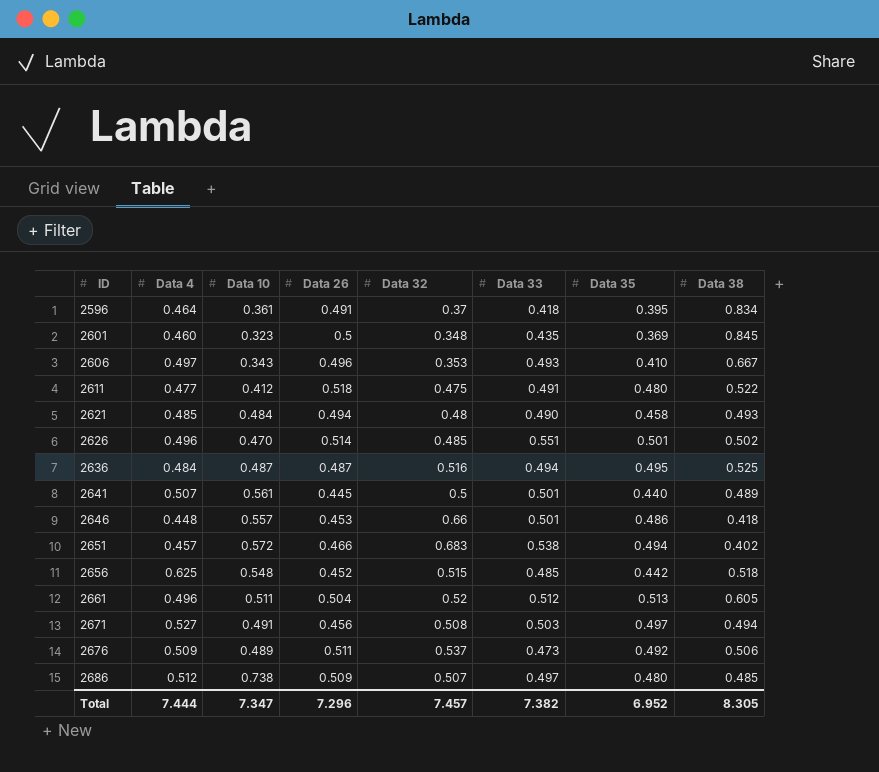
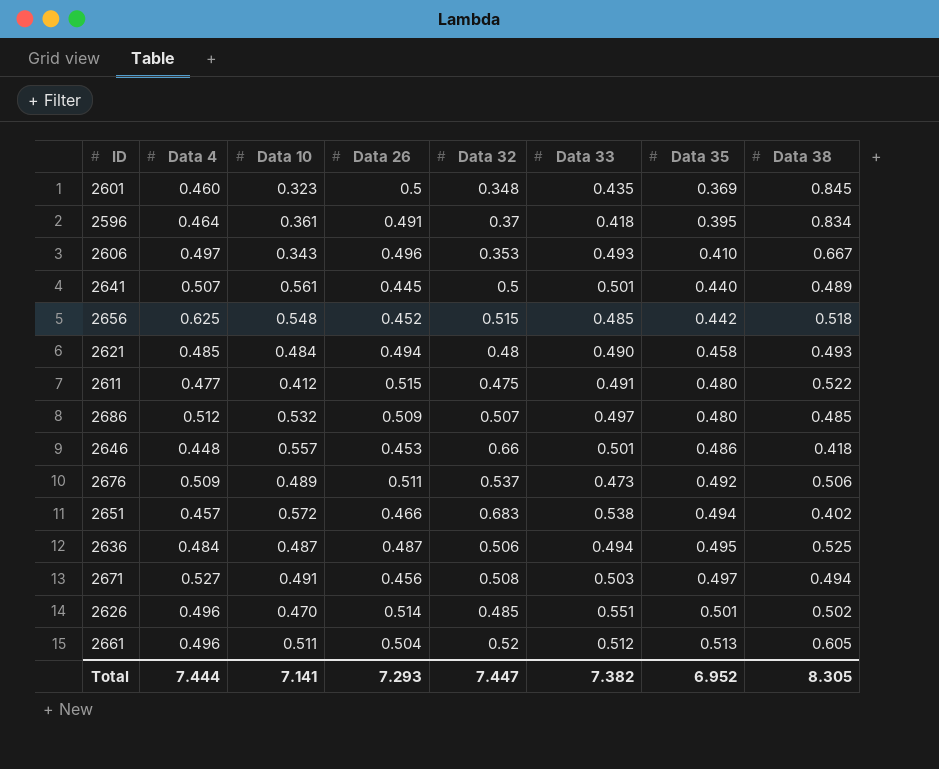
row order: ID ascending -> Data 35 ascending
2611 | Data 26: 0.518 -> 0.515
2686 | Data 10: 0.738 -> 0.532
2636 | Data 32: 0.516 -> 0.506
Total | Data 10: 7.347 -> 7.141
Total | Data 26: 7.296 -> 7.293
Total | Data 32: 7.457 -> 7.447

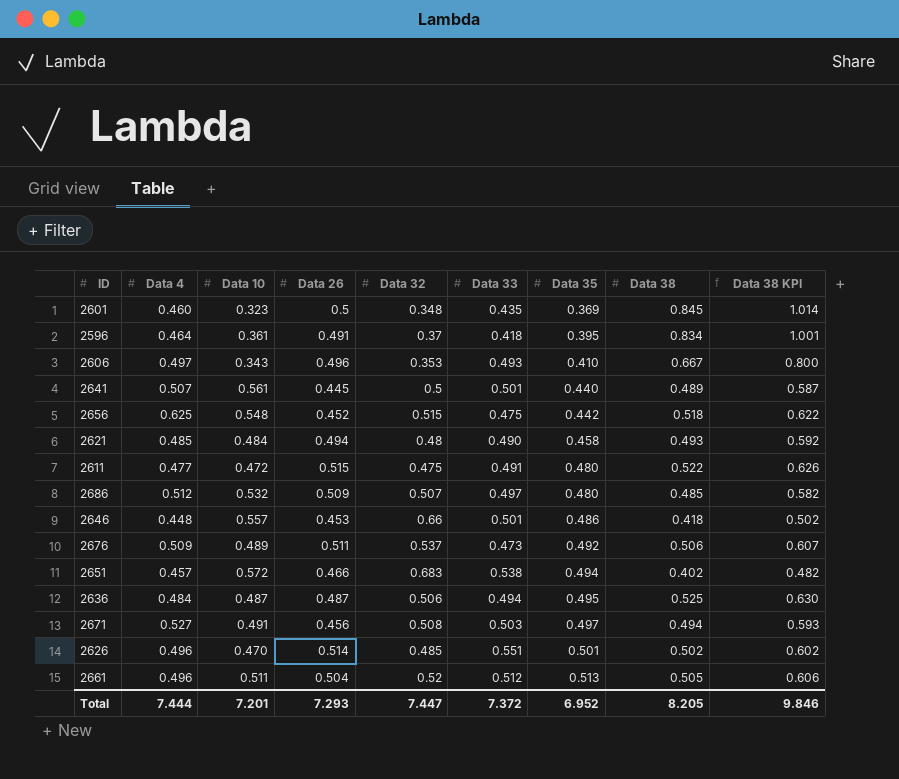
column Data 38 KPI | formula: none -> [Data 38] * 1.2
2656 | Data 33: 0.485 -> 0.475
2611 | Data 10: 0.412 -> 0.472
2661 | Data 38: 0.605 -> 0.505
Total | Data 10: 7.141 -> 7.201
Total | Data 33: 7.382 -> 7.372
Total | Data 38: 8.305 -> 8.205

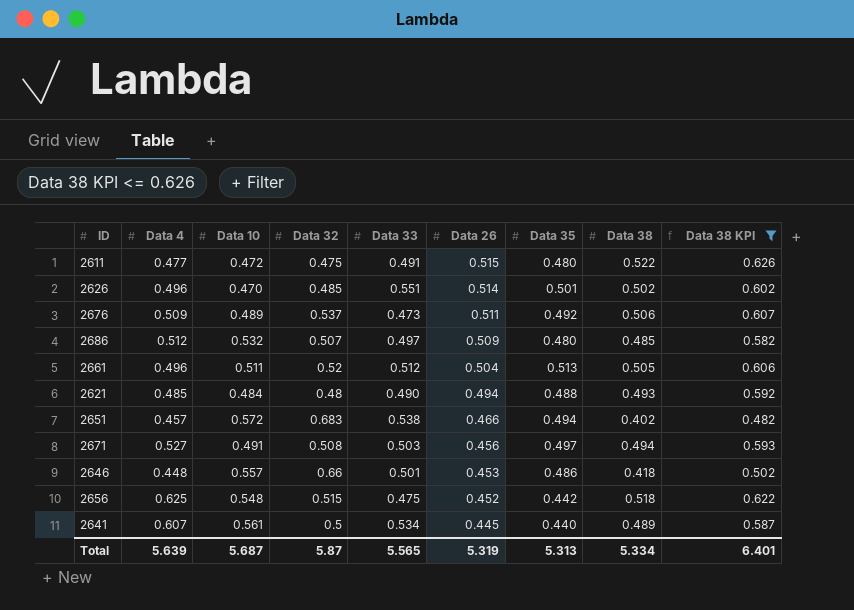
filter: none -> Data 38 KPI <= 0.626
row order: Data 35 ascending -> Data 26 descending
column Data 26 | position: 4 -> 6
2621 | Data 35: 0.458 -> 0.488
2641 | Data 4: 0.507 -> 0.607
2641 | Data 33: 0.501 -> 0.534
Total | Data 4: 7.444 -> 5.639
Total | Data 10: 7.201 -> 5.687
Total | Data 32: 7.447 -> 5.87
Total | Data 33: 7.372 -> 5.565
Total | Data 26: 7.293 -> 5.319
Total | Data 35: 6.952 -> 5.313
Total | Data 38: 8.205 -> 5.334
Total | Data 38 KPI: 9.846 -> 6.401

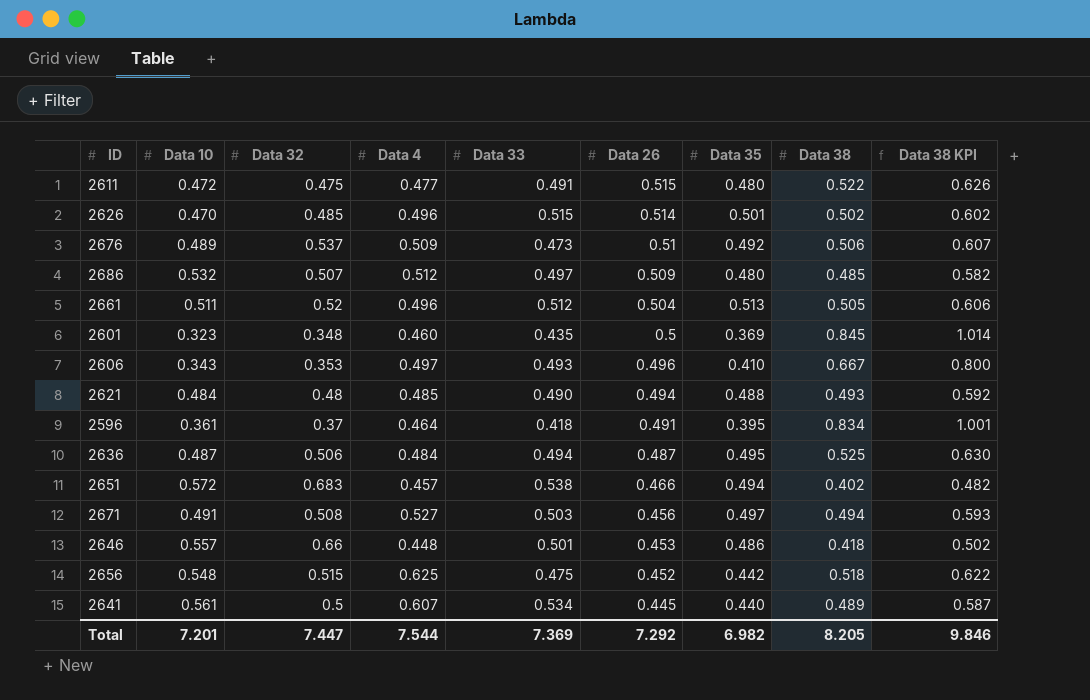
filter: Data 38 KPI <= 0.626 -> none
column Data 4 | position: 2 -> 4
2626 | Data 33: 0.551 -> 0.515
2676 | Data 26: 0.511 -> 0.51
Total | Data 10: 5.687 -> 7.201
Total | Data 32: 5.87 -> 7.447
Total | Data 4: 5.639 -> 7.544
Total | Data 33: 5.565 -> 7.369
Total | Data 26: 5.319 -> 7.292
Total | Data 35: 5.313 -> 6.982
Total | Data 38: 5.334 -> 8.205
Total | Data 38 KPI: 6.401 -> 9.846

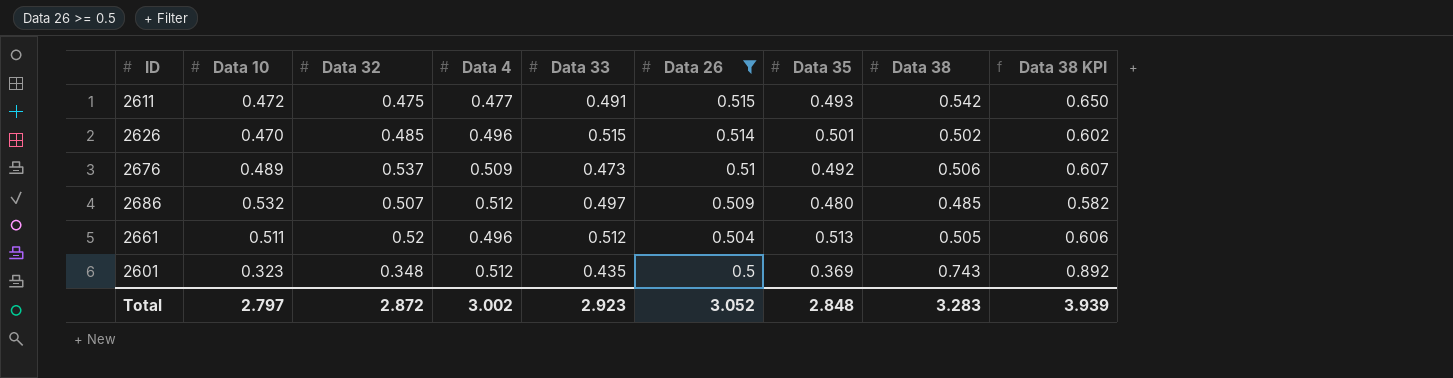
filter: none -> Data 26 >= 0.5
2611 | Data 35: 0.480 -> 0.493
2611 | Data 38: 0.522 -> 0.542
2611 | Data 38 KPI: 0.626 -> 0.650
2601 | Data 4: 0.460 -> 0.512
2601 | Data 38: 0.845 -> 0.743
2601 | Data 38 KPI: 1.014 -> 0.892
Total | Data 10: 7.201 -> 2.797
Total | Data 32: 7.447 -> 2.872
Total | Data 4: 7.544 -> 3.002
Total | Data 33: 7.369 -> 2.923
Total | Data 26: 7.292 -> 3.052
Total | Data 35: 6.982 -> 2.848
Total | Data 38: 8.205 -> 3.283
Total | Data 38 KPI: 9.846 -> 3.939

